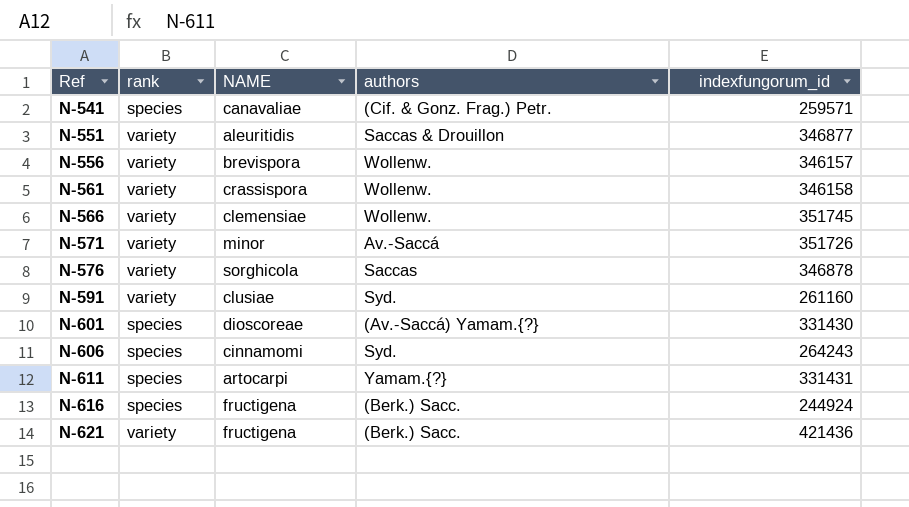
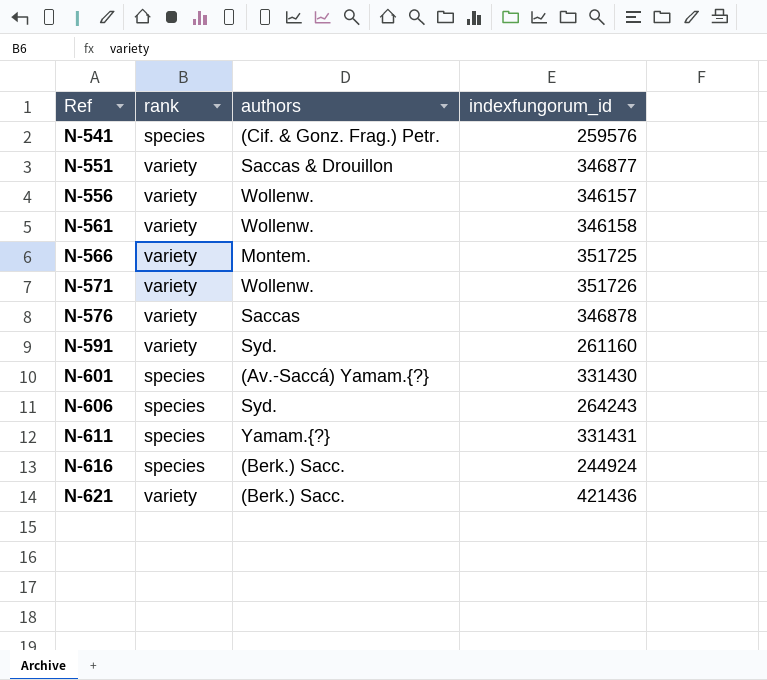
column NAME | position: 3 -> none
N-541 | indexfungorum_id: 259571 -> 259576
N-566 | authors: Wollenw. -> Montem.
N-566 | indexfungorum_id: 351745 -> 351725
N-571 | authors: Av.-Saccá -> Wollenw.

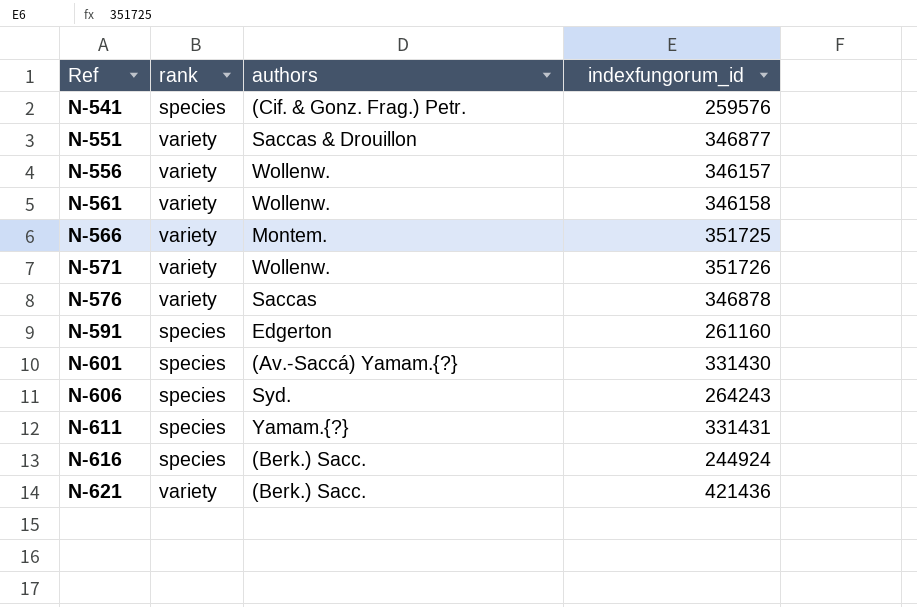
N-591 | rank: variety -> species
N-591 | authors: Syd. -> Edgerton

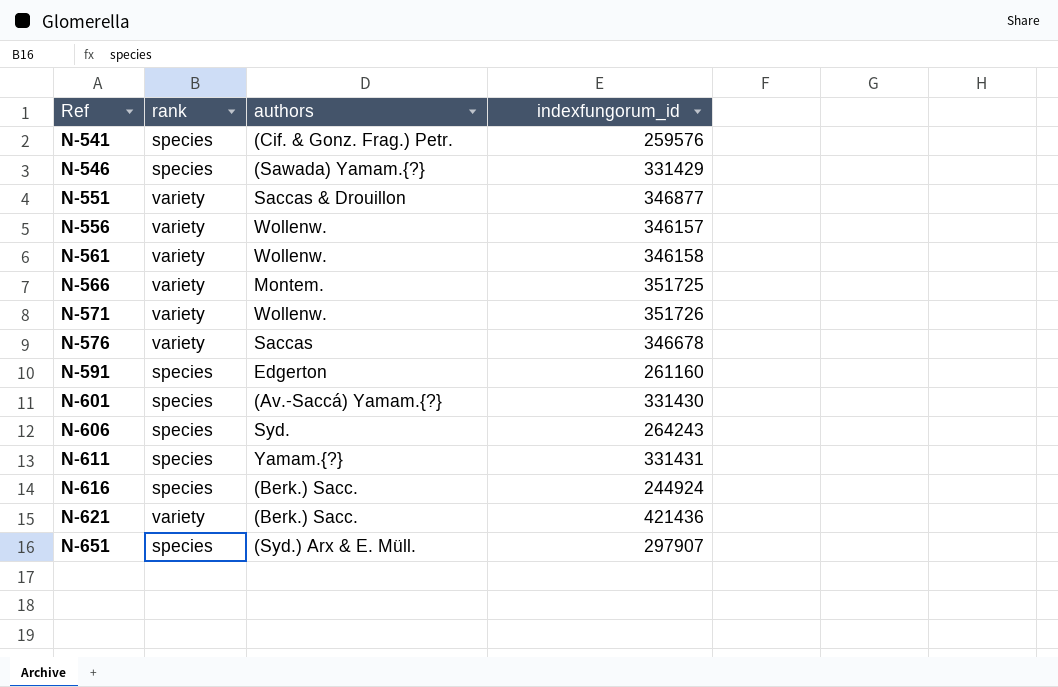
row N-546: none -> species | (Sawada) Yamam.{?} | 331429
N-576 | indexfungorum_id: 346878 -> 346678
row N-651: none -> species | (Syd.) Arx & E. Müll. | 297907

